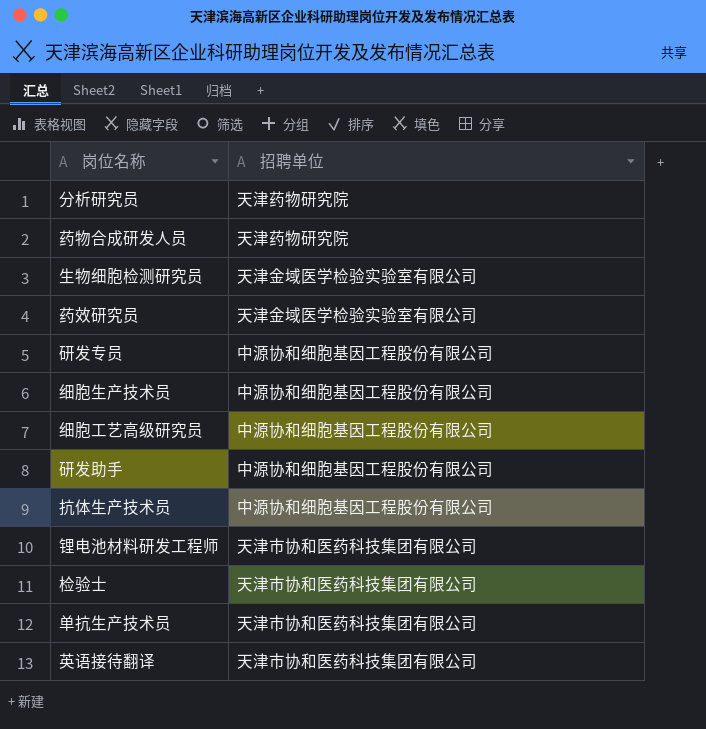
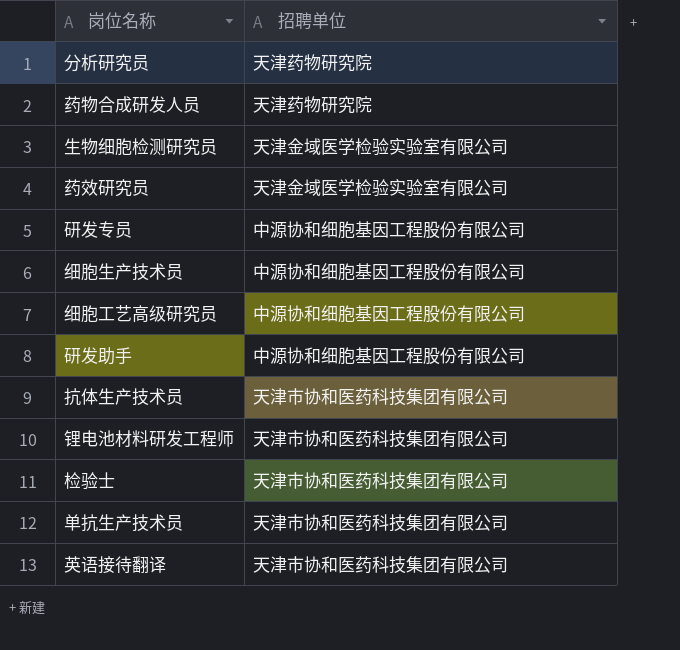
抗体生产技术员 | 招聘单位: 中源协和细胞基因工程股份有限公司 -> 天津市协和医药科技集团有限公司

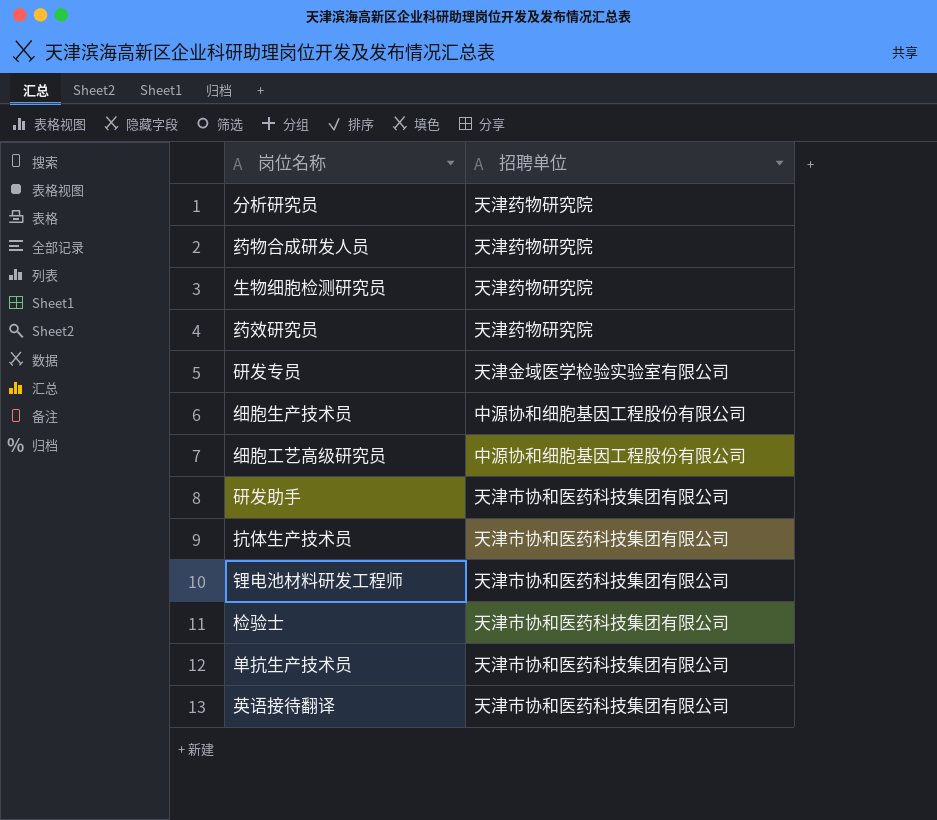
生物细胞检测研究员 | 招聘单位: 天津金域医学检验实验室有限公司 -> 天津药物研究院
药效研究员 | 招聘单位: 天津金域医学检验实验室有限公司 -> 天津药物研究院
研发专员 | 招聘单位: 中源协和细胞基因工程股份有限公司 -> 天津金域医学检验实验室有限公司
研发助手 | 招聘单位: 中源协和细胞基因工程股份有限公司 -> 天津市协和医药科技集团有限公司

